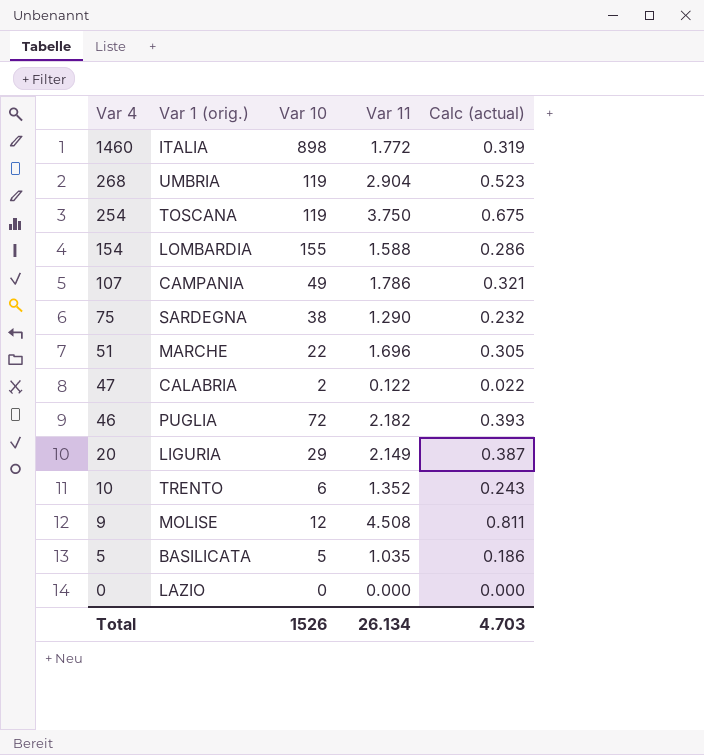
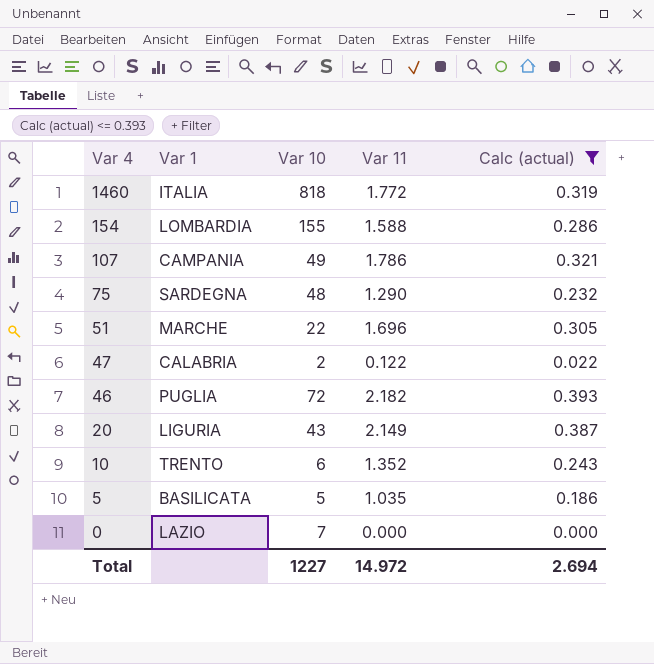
filter: none -> Calc (actual) <= 0.393
column name: Var 1 (orig.) -> Var 1
1460 | Var 10: 898 -> 818
75 | Var 10: 38 -> 48
20 | Var 10: 29 -> 43
0 | Var 10: 0 -> 7
Total | Var 10: 1526 -> 1227
Total | Var 11: 26.134 -> 14.972
Total | Calc (actual): 4.703 -> 2.694

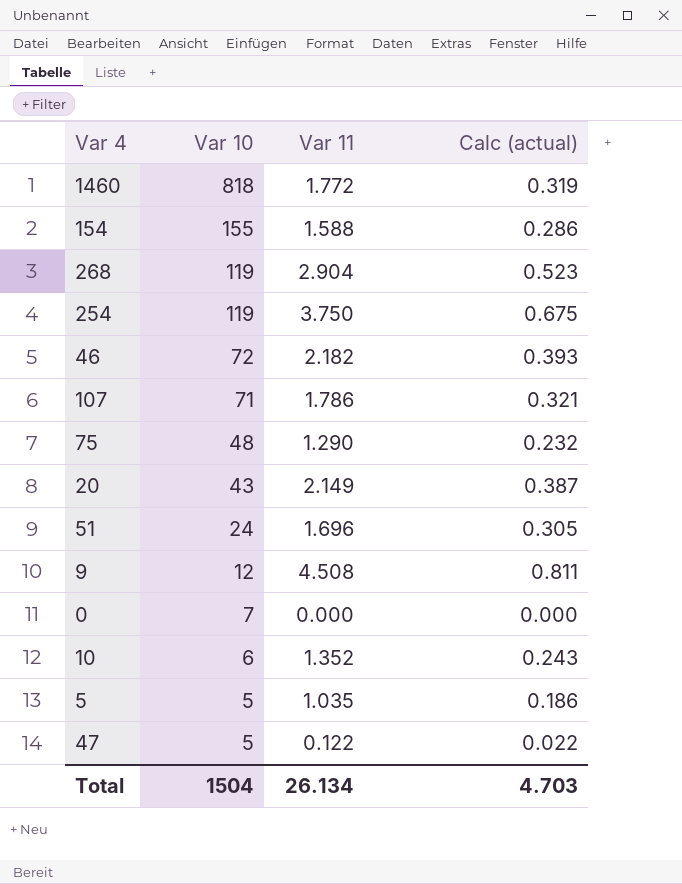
filter: Calc (actual) <= 0.393 -> none
row order: Var 4 descending -> Var 10 descending
column Var 1 | position: 2 -> none
107 | Var 10: 49 -> 71
51 | Var 10: 22 -> 24
47 | Var 10: 2 -> 5
Total | Var 10: 1227 -> 1504
Total | Var 11: 14.972 -> 26.134
Total | Calc (actual): 2.694 -> 4.703

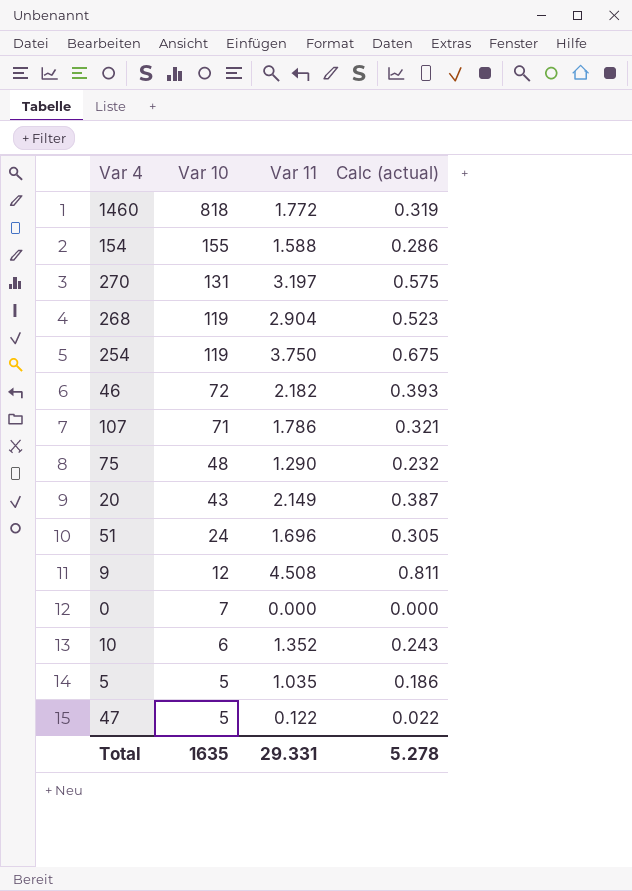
row 270: none -> 131 | 3.197 | 0.575
Total | Var 10: 1504 -> 1635
Total | Var 11: 26.134 -> 29.331
Total | Calc (actual): 4.703 -> 5.278

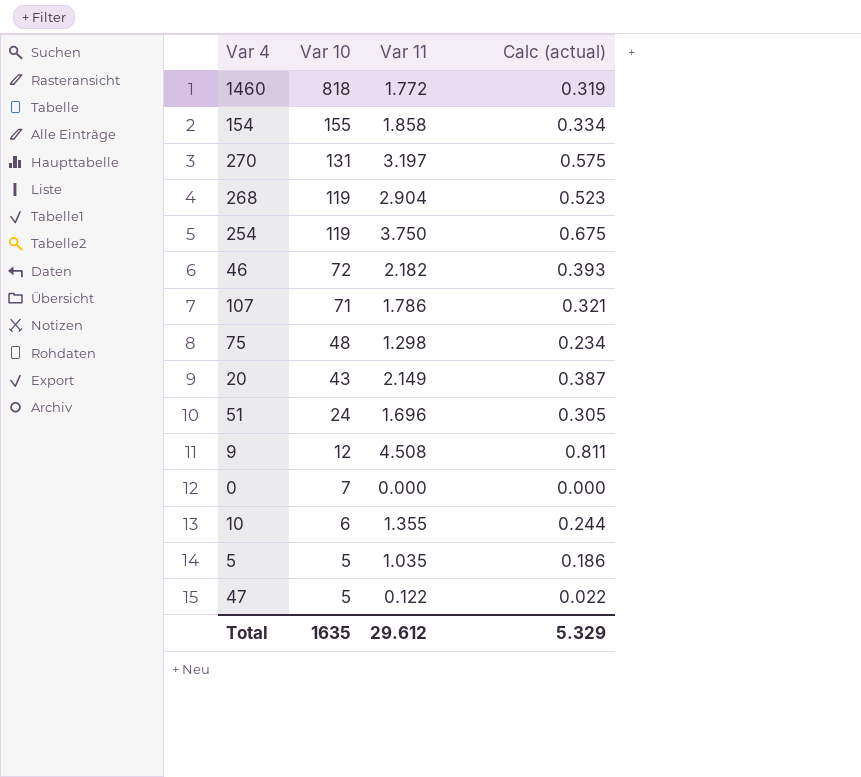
154 | Var 11: 1.588 -> 1.858
154 | Calc (actual): 0.286 -> 0.334
75 | Var 11: 1.290 -> 1.298
75 | Calc (actual): 0.232 -> 0.234
10 | Var 11: 1.352 -> 1.355
10 | Calc (actual): 0.243 -> 0.244
Total | Var 11: 29.331 -> 29.612
Total | Calc (actual): 5.278 -> 5.329

